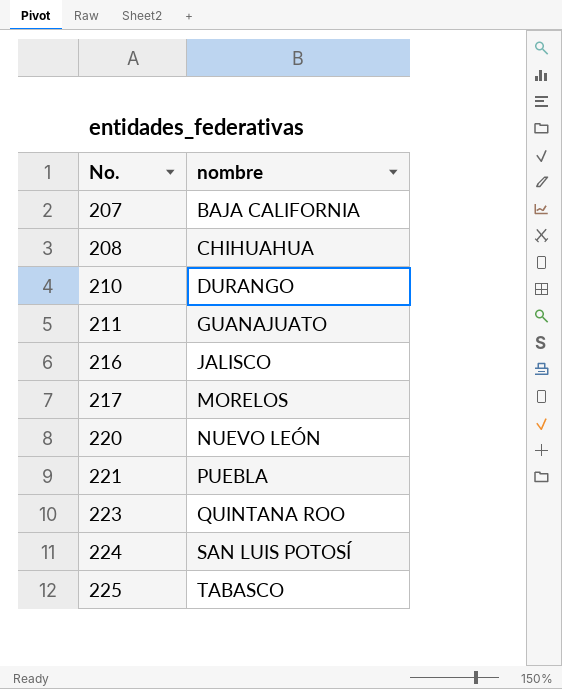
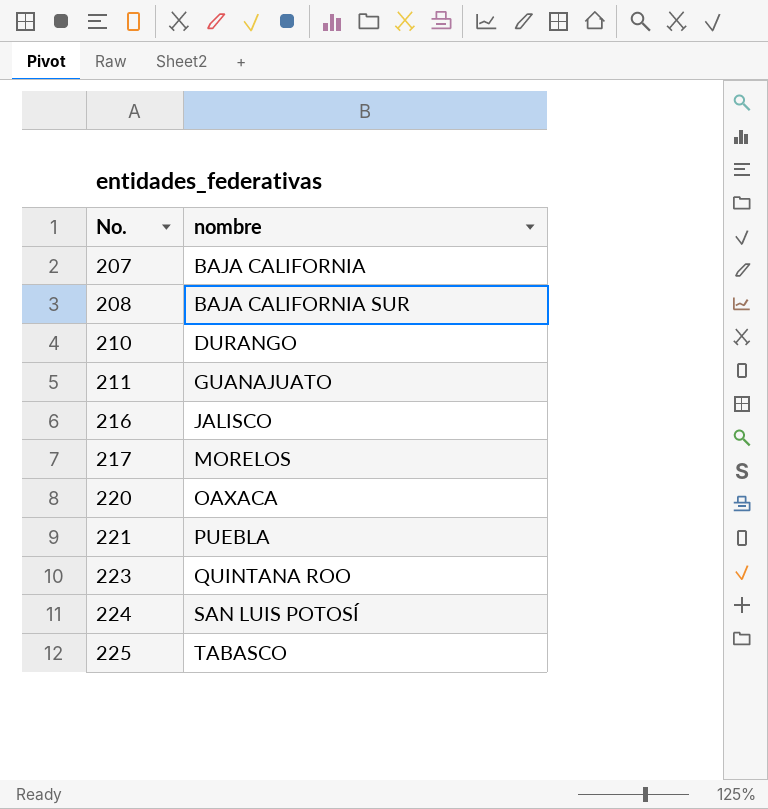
208 | nombre: CHIHUAHUA -> BAJA CALIFORNIA SUR
220 | nombre: NUEVO LEÓN -> OAXACA

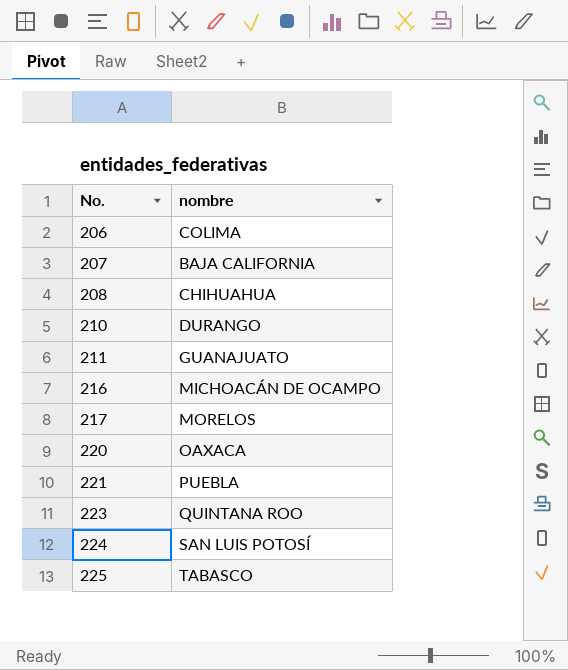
row 206: none -> COLIMA
208 | nombre: BAJA CALIFORNIA SUR -> CHIHUAHUA
216 | nombre: JALISCO -> MICHOACÁN DE OCAMPO

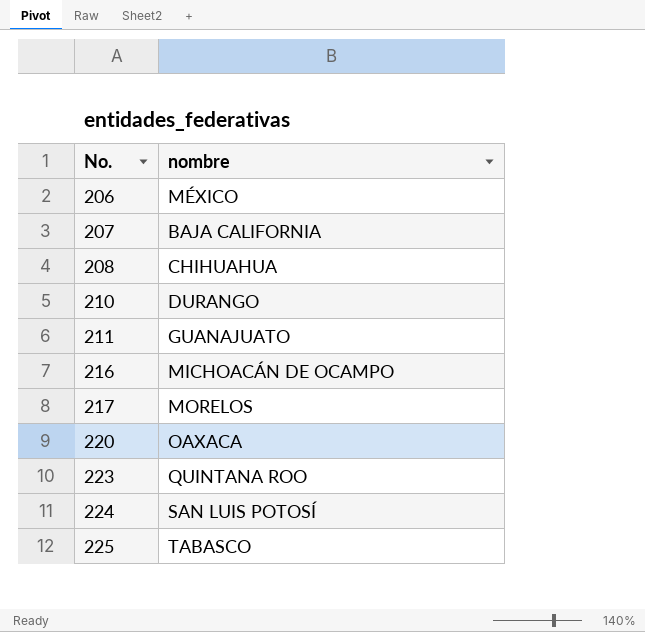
row 221: PUEBLA -> none
206 | nombre: COLIMA -> MÉXICO

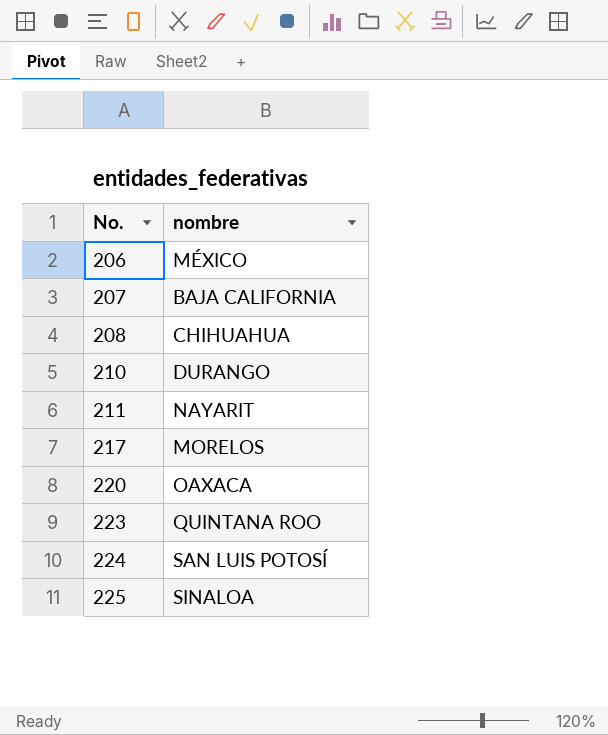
row 216: MICHOACÁN DE OCAMPO -> none
211 | nombre: GUANAJUATO -> NAYARIT
225 | nombre: TABASCO -> SINALOA

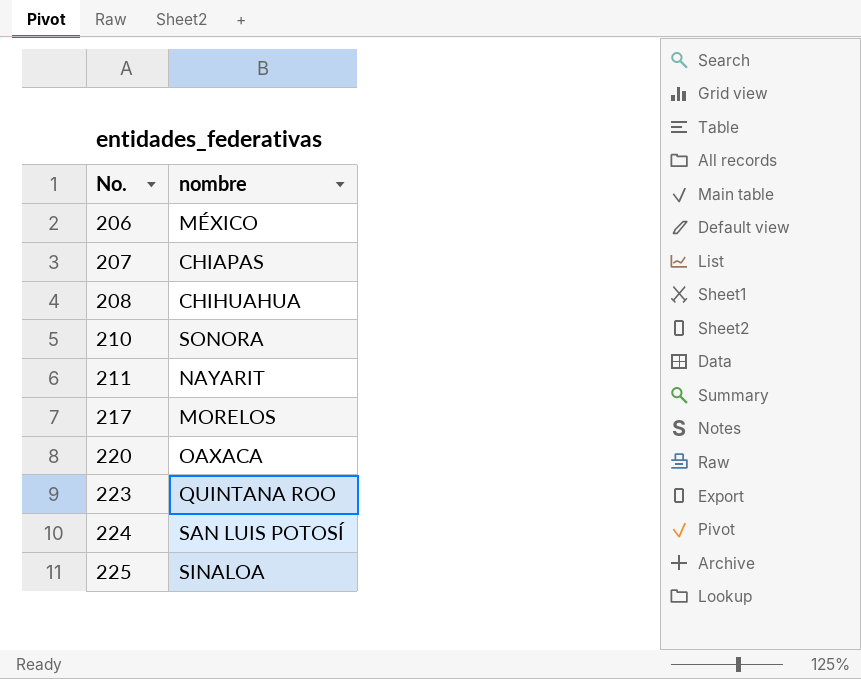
207 | nombre: BAJA CALIFORNIA -> CHIAPAS
210 | nombre: DURANGO -> SONORA

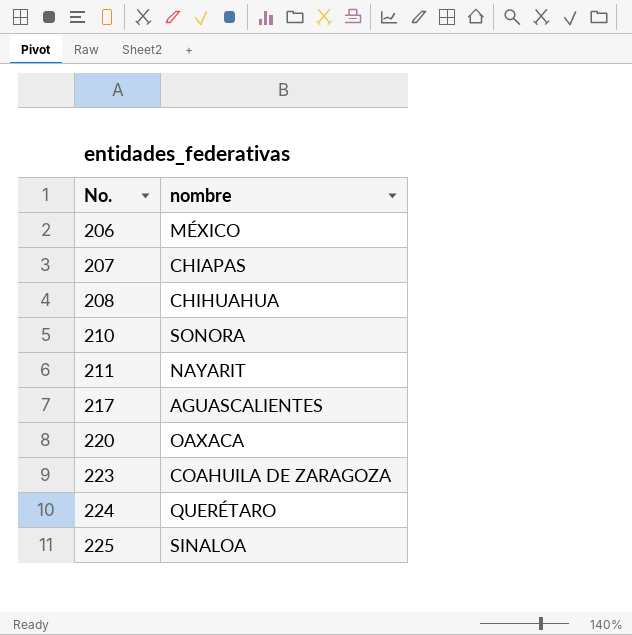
217 | nombre: MORELOS -> AGUASCALIENTES
223 | nombre: QUINTANA ROO -> COAHUILA DE ZARAGOZA
224 | nombre: SAN LUIS POTOSÍ -> QUERÉTARO

